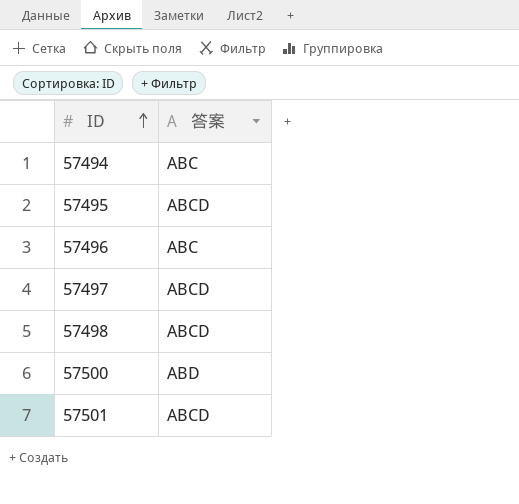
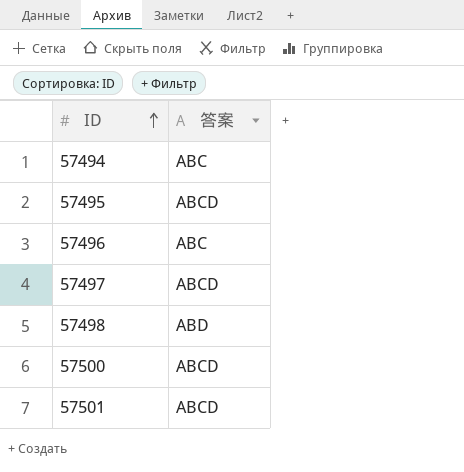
57498 | 答案: ABCD -> ABD
57500 | 答案: ABD -> ABCD

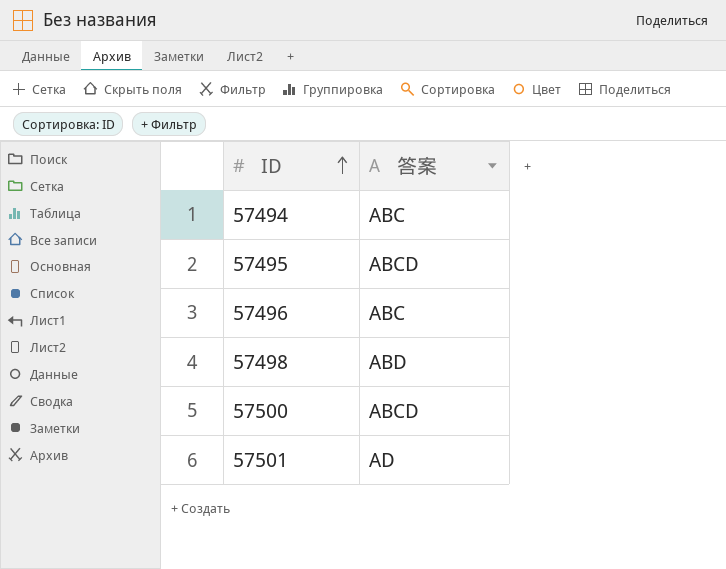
row 57497: ABCD -> none
57501 | 答案: ABCD -> AD

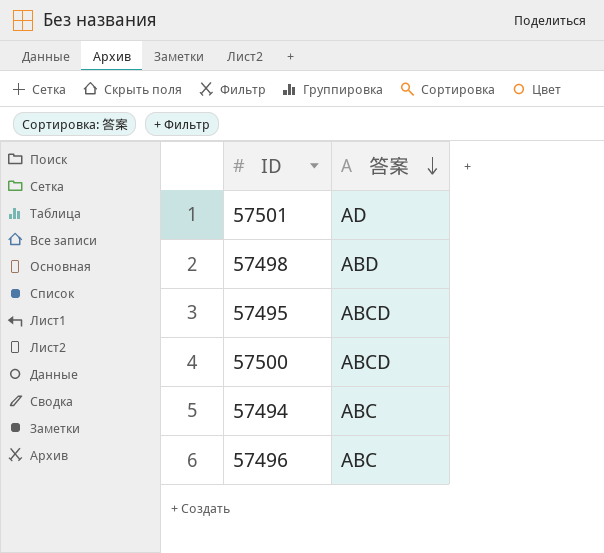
row order: ID ascending -> 答案 descending

